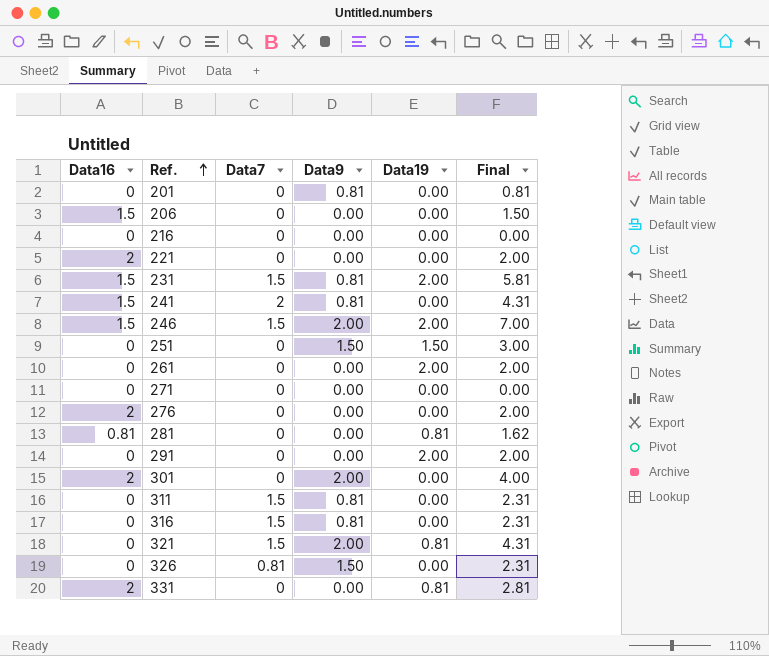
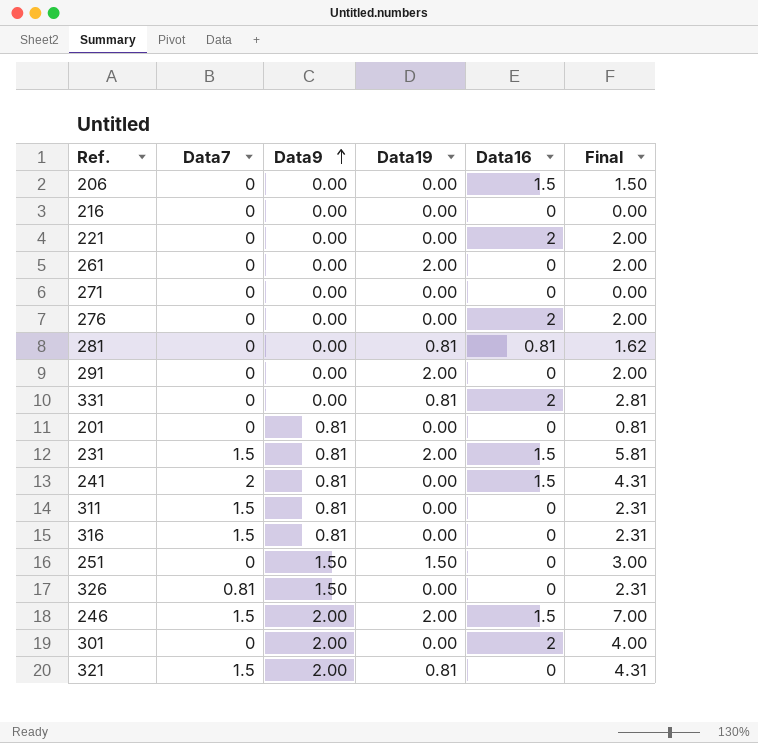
row order: Ref. ascending -> Data9 ascending
column Data16 | position: 1 -> 5

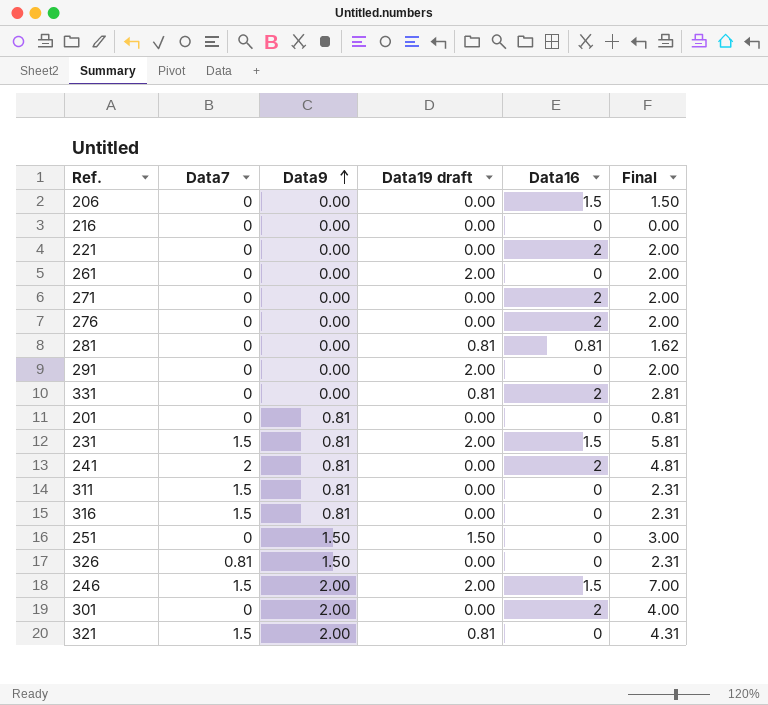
column name: Data19 -> Data19 draft
271 | Data16: 0 -> 2
271 | Final: 0.00 -> 2.00
241 | Data16: 1.5 -> 2
241 | Final: 4.31 -> 4.81

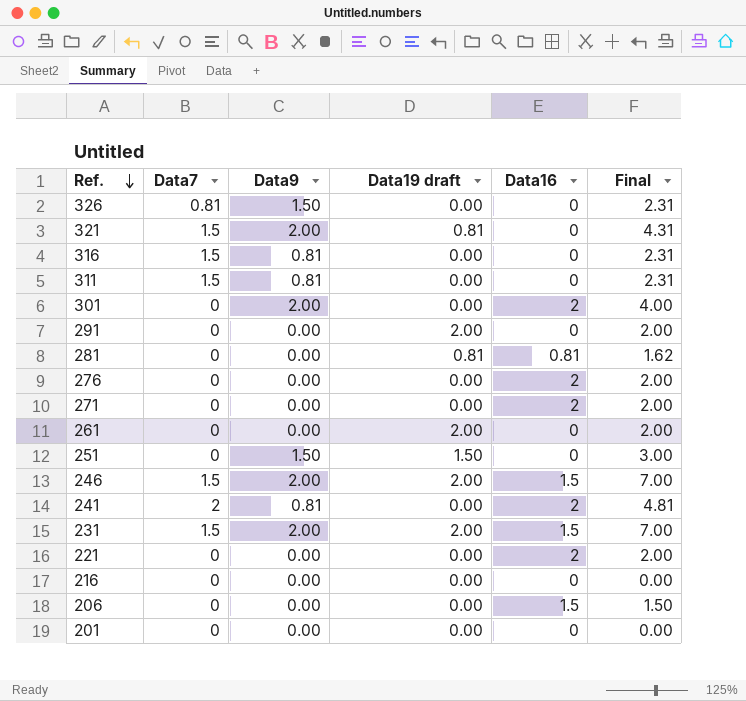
row order: Data9 ascending -> Ref. descending
row 331: 0 | 0.00 | 0.81 | 2 | 2.81 -> none
231 | Data9: 0.81 -> 2.00
231 | Final: 5.81 -> 7.00
201 | Data9: 0.81 -> 0.00
201 | Final: 0.81 -> 0.00

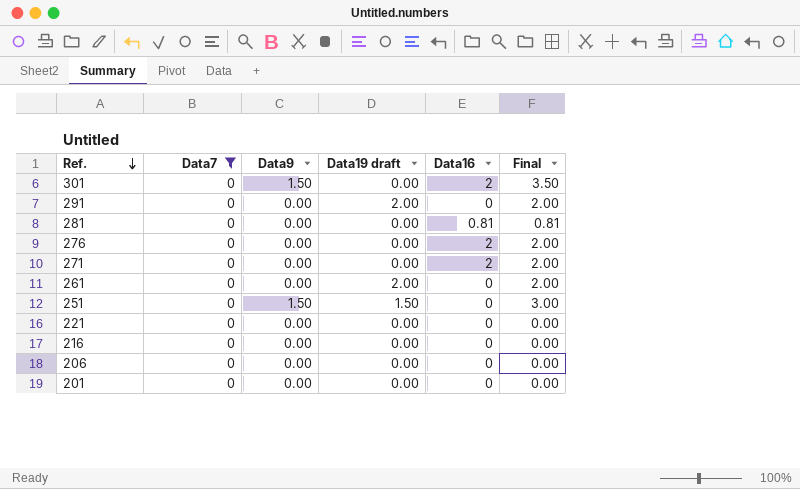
filter: none -> Data7 = 0
301 | Data9: 2.00 -> 1.50
301 | Final: 4.00 -> 3.50
281 | Data19 draft: 0.81 -> 0.00
281 | Final: 1.62 -> 0.81
221 | Data16: 2 -> 0
221 | Final: 2.00 -> 0.00
206 | Data16: 1.5 -> 0
206 | Final: 1.50 -> 0.00

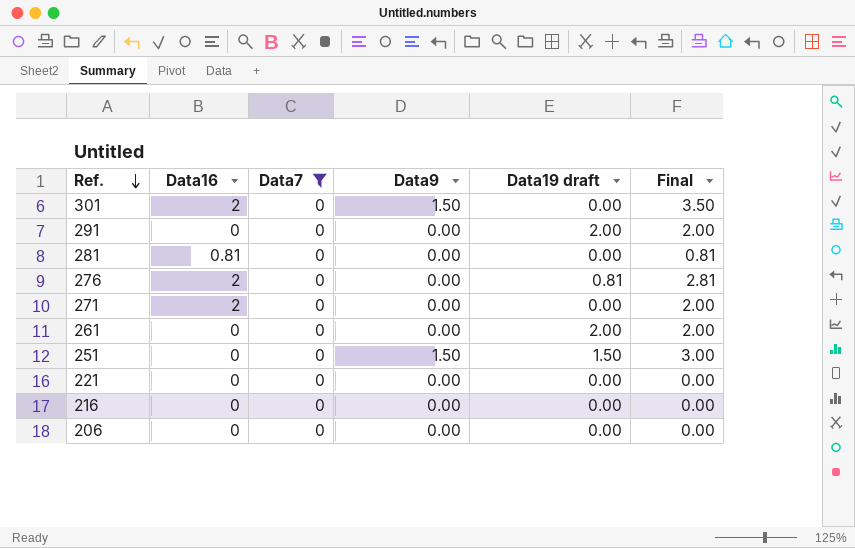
column Data16 | position: 5 -> 2
row 201: 0 | 0.00 | 0.00 | 0 | 0.00 -> none
276 | Data19 draft: 0.00 -> 0.81
276 | Final: 2.00 -> 2.81

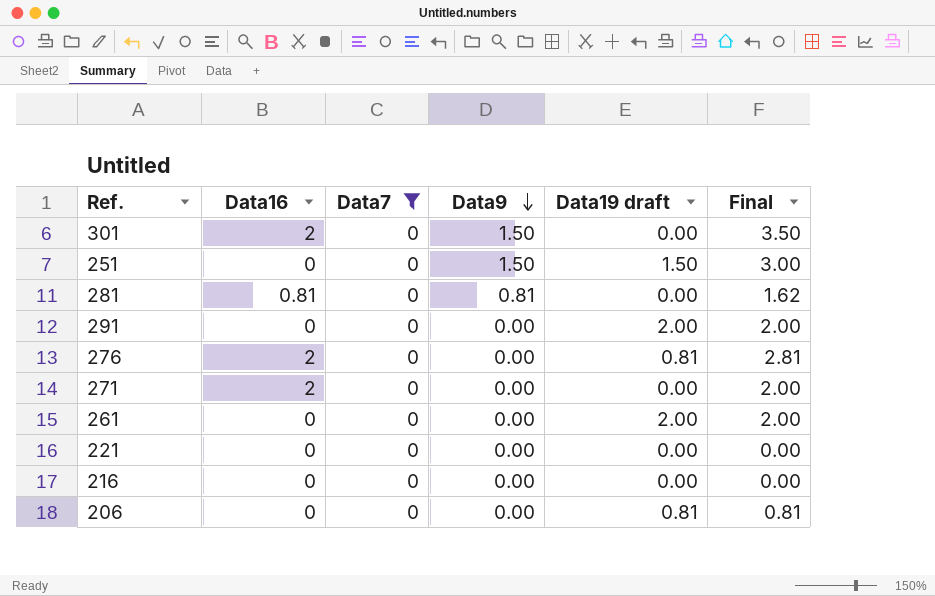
row order: Ref. descending -> Data9 descending
281 | Data9: 0.00 -> 0.81
281 | Final: 0.81 -> 1.62
206 | Data19 draft: 0.00 -> 0.81
206 | Final: 0.00 -> 0.81

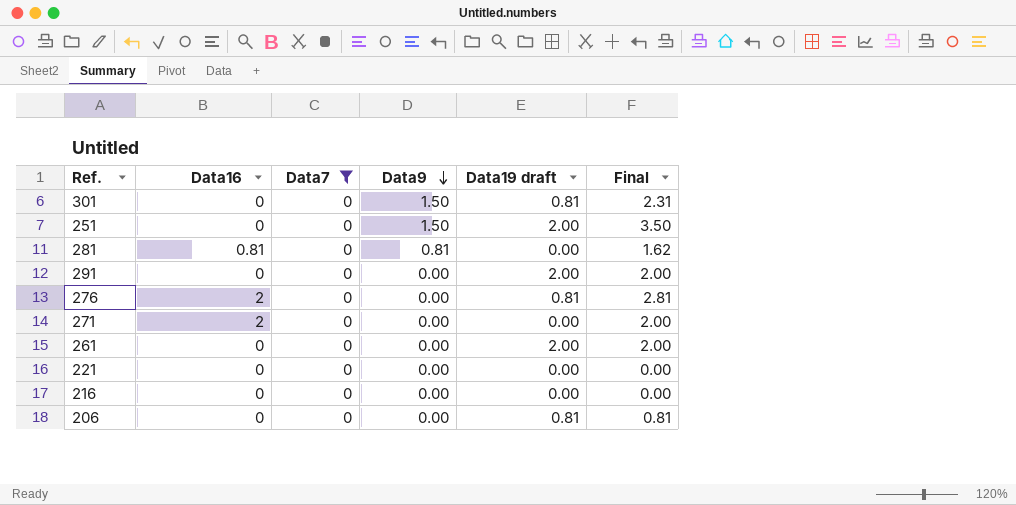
301 | Data16: 2 -> 0
301 | Data19 draft: 0.00 -> 0.81
301 | Final: 3.50 -> 2.31
251 | Data19 draft: 1.50 -> 2.00
251 | Final: 3.00 -> 3.50

